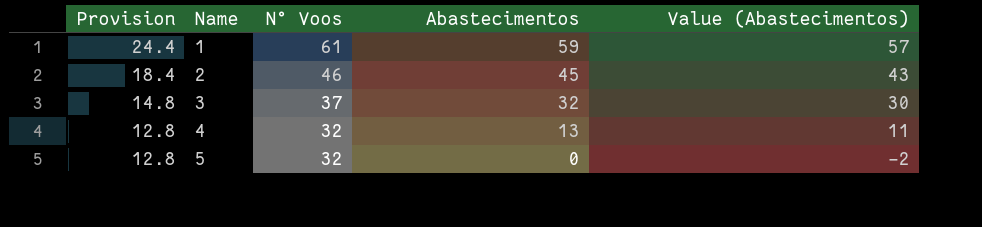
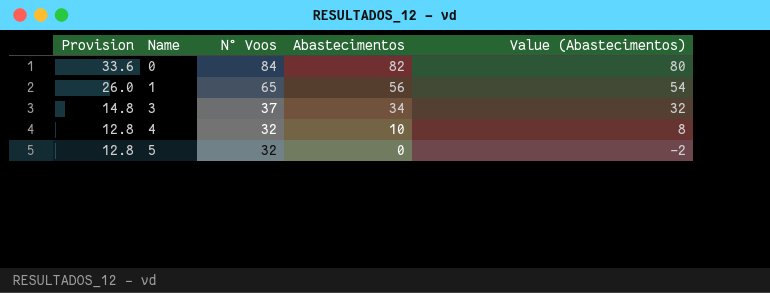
row 2: 18.4 | 46 | 45 | 43 -> none
row 0: none -> 33.6 | 84 | 82 | 80
1 | Provision: 24.4 -> 26.0
1 | N° Voos: 61 -> 65
1 | Abastecimentos: 59 -> 56
1 | Value (Abastecimentos): 57 -> 54
3 | Abastecimentos: 32 -> 34
3 | Value (Abastecimentos): 30 -> 32
4 | Abastecimentos: 13 -> 10
4 | Value (Abastecimentos): 11 -> 8

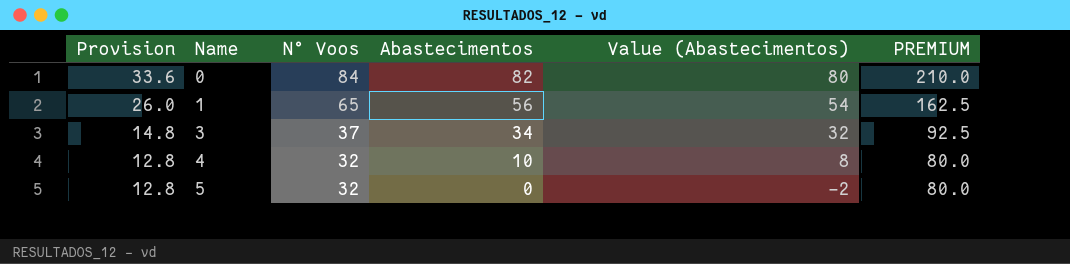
column PREMIUM | formula: none -> [N° Voos] * 2.5

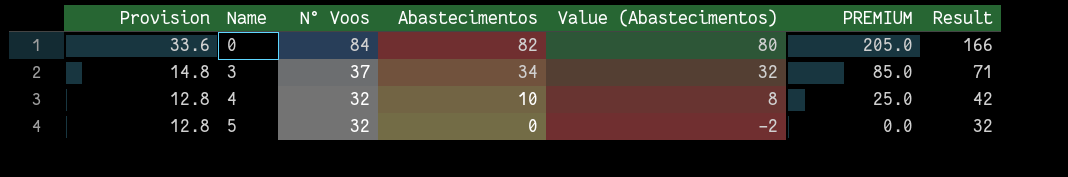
column PREMIUM | formula: [N° Voos] * 2.5 -> [Abastecimentos] * 2.5
column Result | formula: none -> [N° Voos] + [Abastecimentos]
row 1: 26.0 | 65 | 56 | 54 | 162.5 -> none

